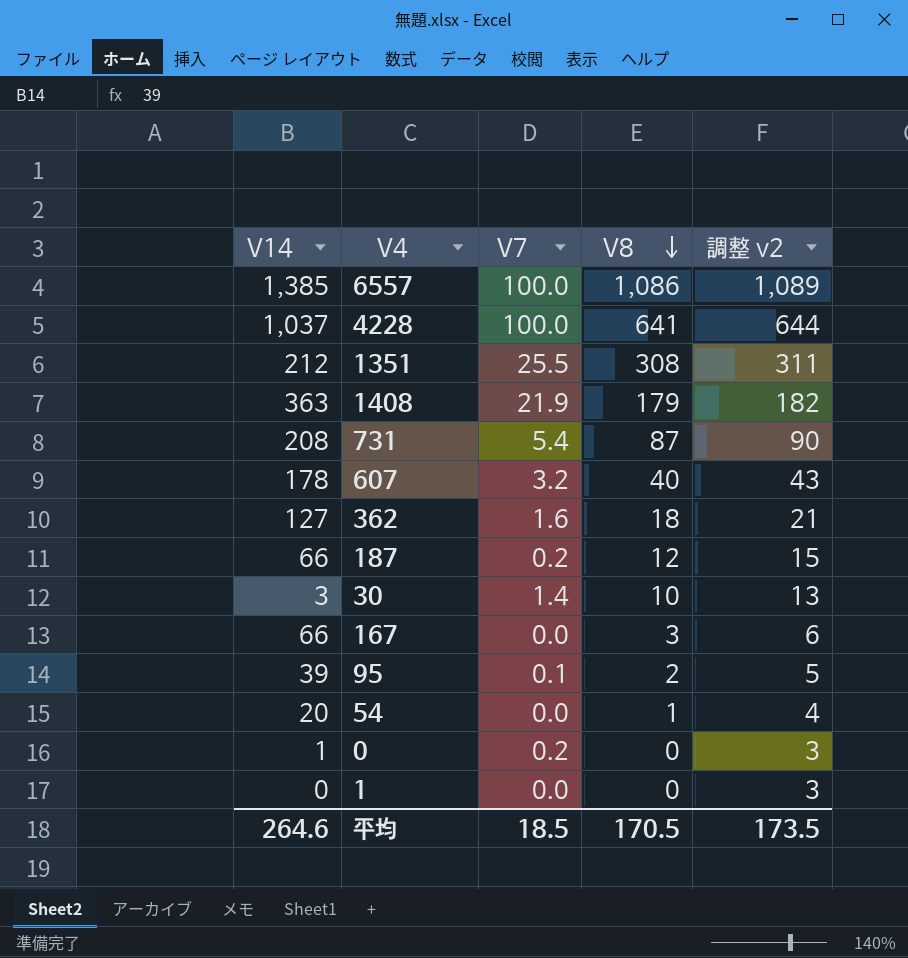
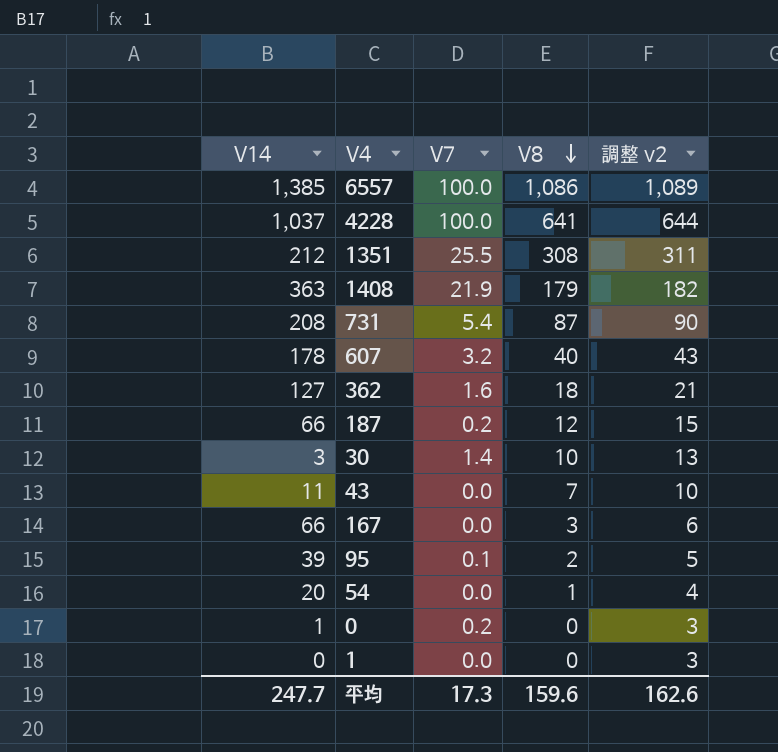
row 43: none -> 11 | 0.0 | 7 | 10
平均 | V14: 264.6 -> 247.7
平均 | V7: 18.5 -> 17.3
平均 | V8: 170.5 -> 159.6
平均 | 調整 v2: 173.5 -> 162.6

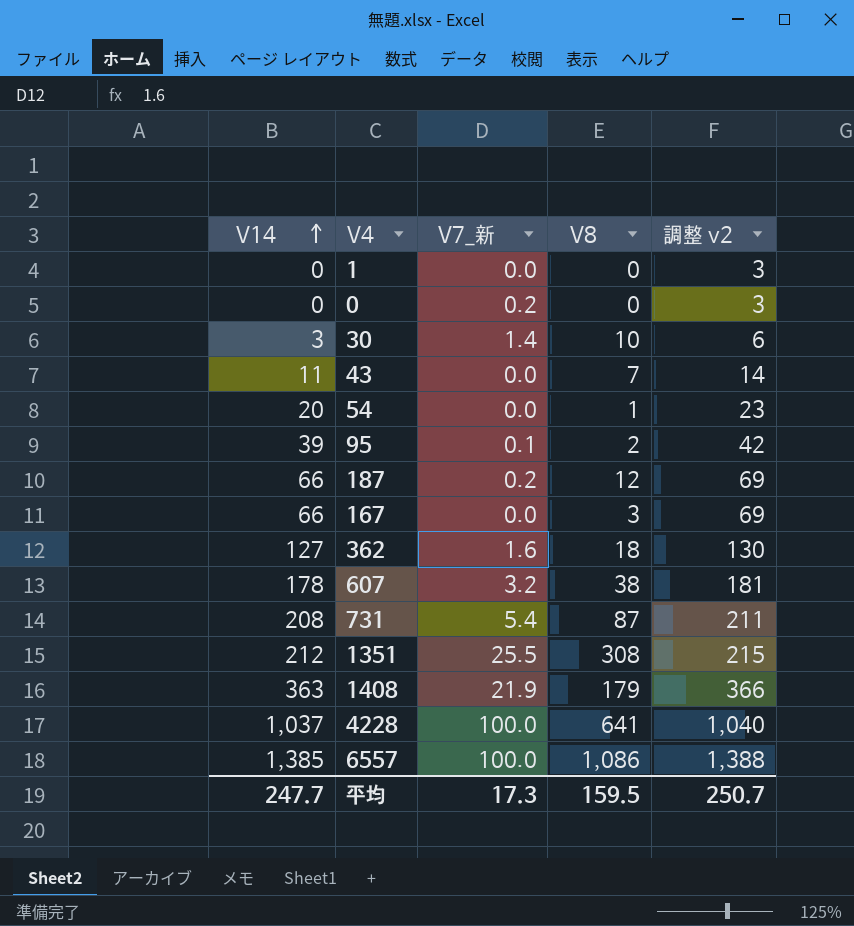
row order: V8 descending -> V14 ascending
column name: V7 -> V7_新
column 調整 v2 | formula: [V8] + 3 -> [V14] + 3
0 | V14: 1 -> 0
607 | V8: 40 -> 38
平均 | V8: 159.6 -> 159.5
平均 | 調整 v2: 162.6 -> 250.7

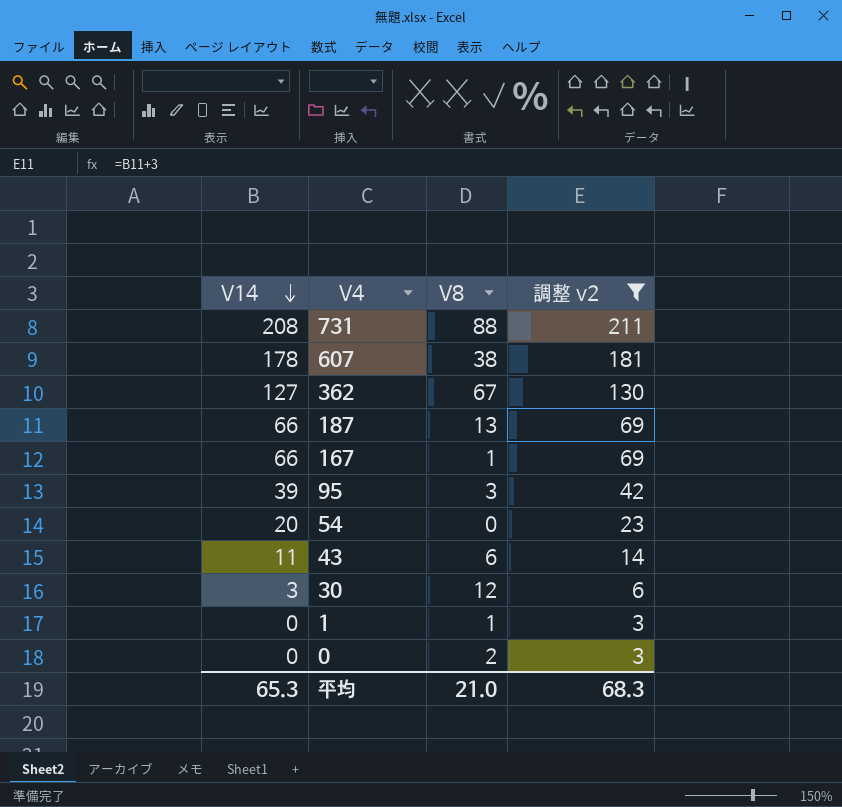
filter: none -> 調整 v2 <= 211
row order: V14 ascending -> V14 descending
column V7_新 | position: 3 -> none
731 | V8: 87 -> 88
362 | V8: 18 -> 67
187 | V8: 12 -> 13
167 | V8: 3 -> 1
95 | V8: 2 -> 3
54 | V8: 1 -> 0
43 | V8: 7 -> 6
30 | V8: 10 -> 12
1 | V8: 0 -> 1
0 | V8: 0 -> 2
平均 | V14: 247.7 -> 65.3
平均 | V8: 159.5 -> 21.0
平均 | 調整 v2: 250.7 -> 68.3

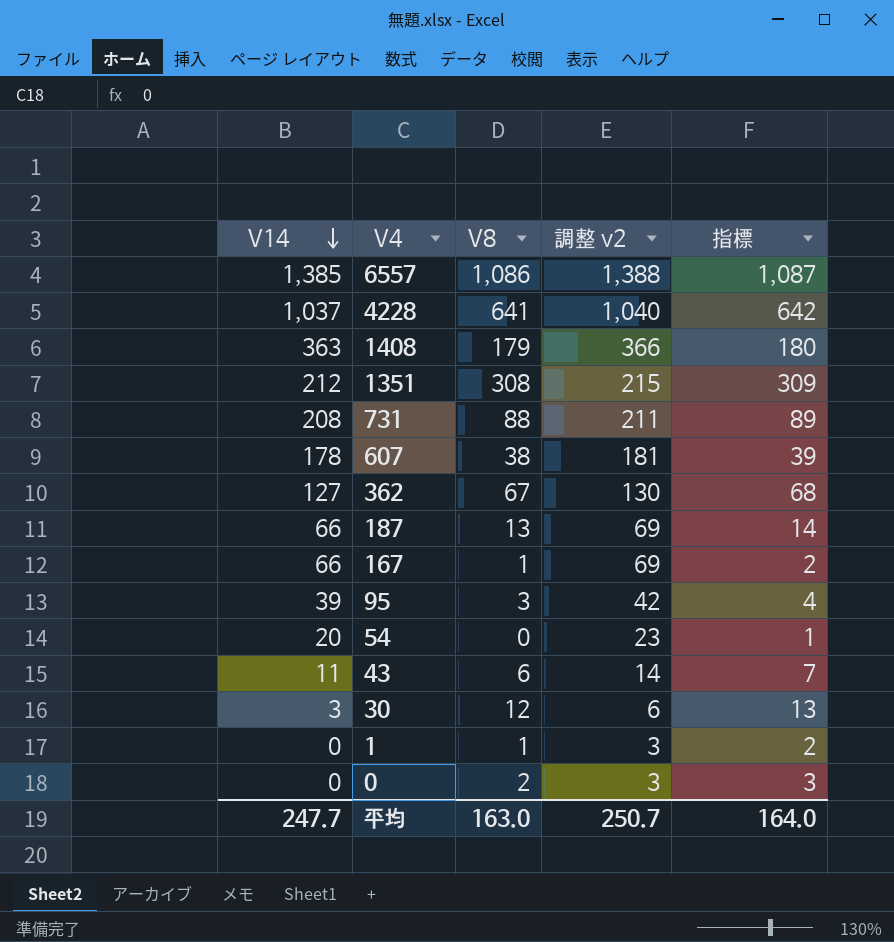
filter: 調整 v2 <= 211 -> none
column 指標 | formula: none -> [V8] + 1
平均 | V14: 65.3 -> 247.7
平均 | V8: 21.0 -> 163.0
平均 | 調整 v2: 68.3 -> 250.7

